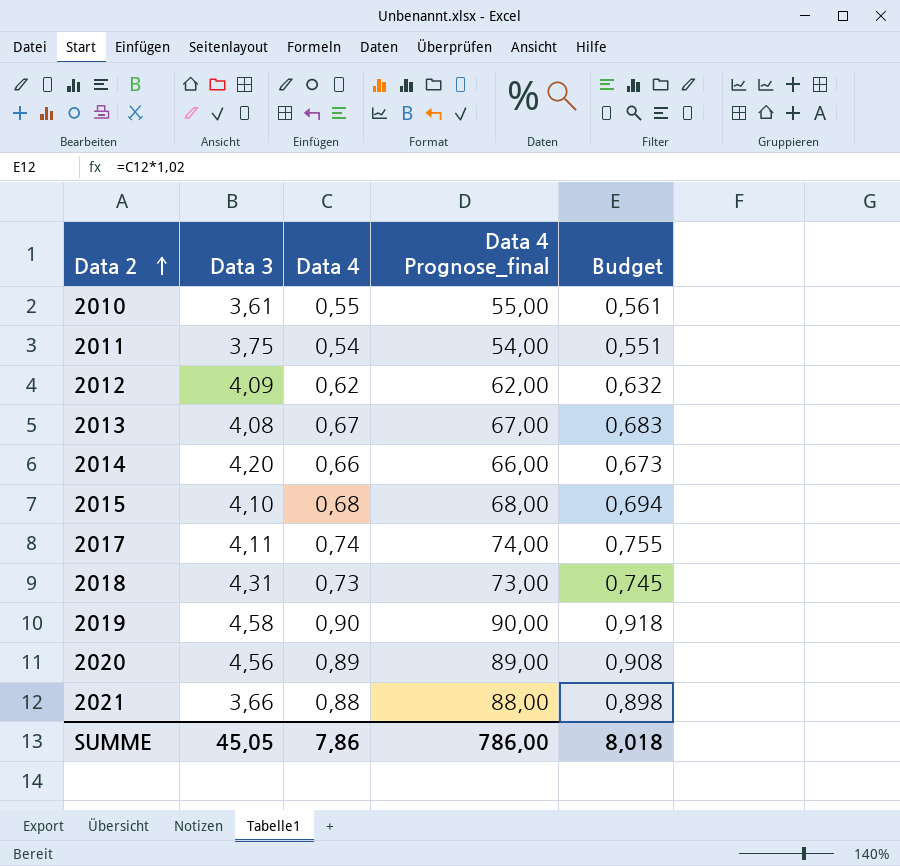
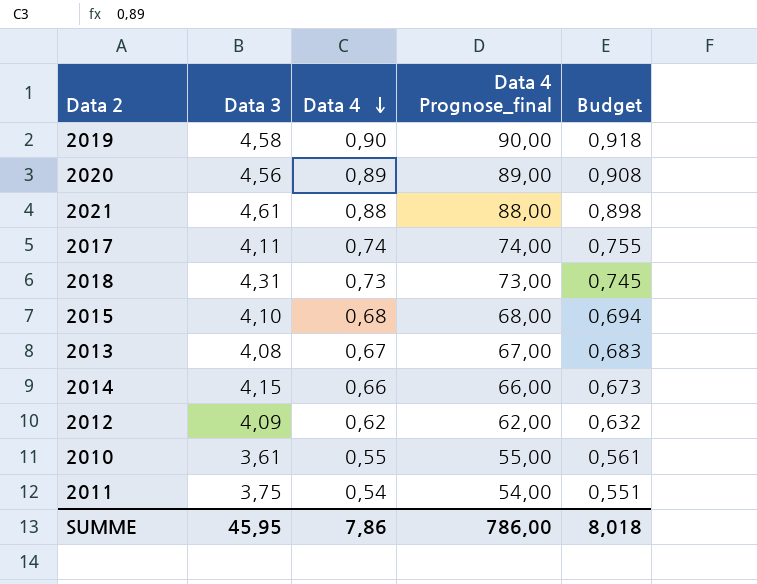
row order: Data 2 ascending -> Data 4 descending
2021 | Data 3: 3,66 -> 4,61
2014 | Data 3: 4,20 -> 4,15
SUMME | Data 3: 45,05 -> 45,95

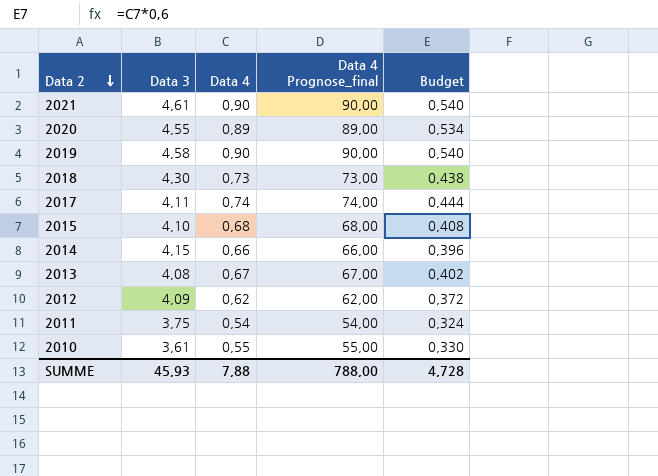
row order: Data 4 descending -> Data 2 descending
column Budget | formula: [Data 4] * 1,02 -> [Data 4] * 0,6
2021 | Data 4: 0,88 -> 0,90
2021 | Data 4 Prognose_final: 88,00 -> 90,00
2020 | Data 3: 4,56 -> 4,55
2018 | Data 3: 4,31 -> 4,30
SUMME | Data 3: 45,95 -> 45,93
SUMME | Data 4: 7,86 -> 7,88
SUMME | Data 4 Prognose_final: 786,00 -> 788,00
SUMME | Budget: 8,018 -> 4,728

